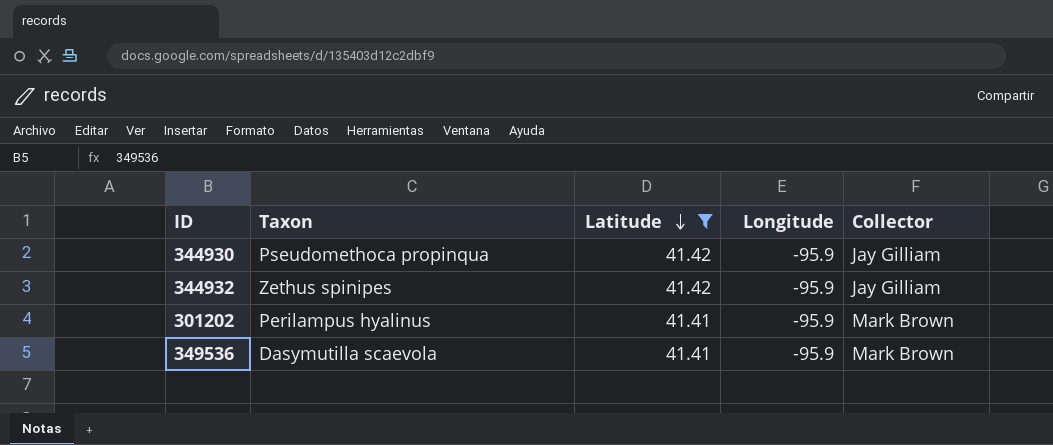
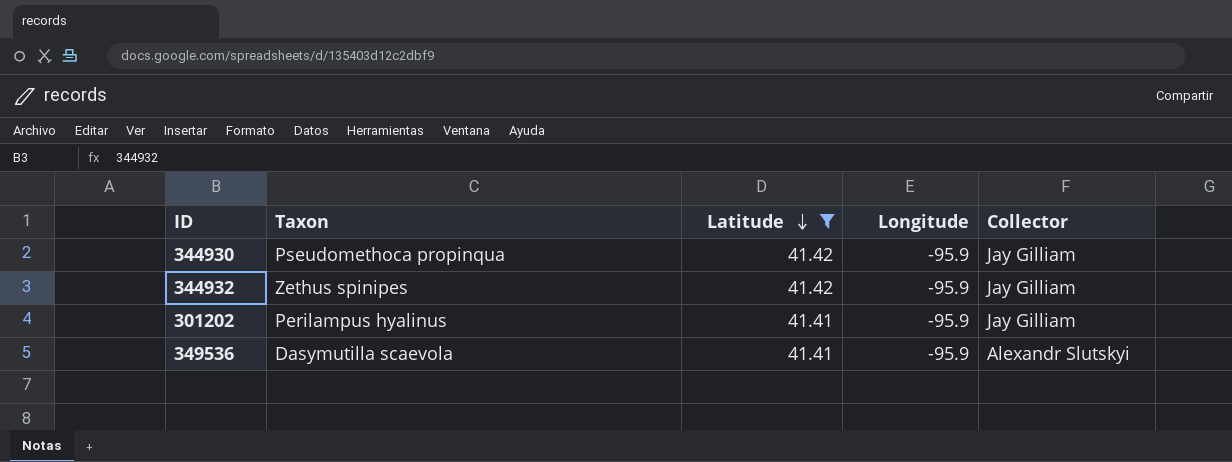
301202 | Collector: Mark Brown -> Jay Gilliam
349536 | Collector: Mark Brown -> Alexandr Slutskyi

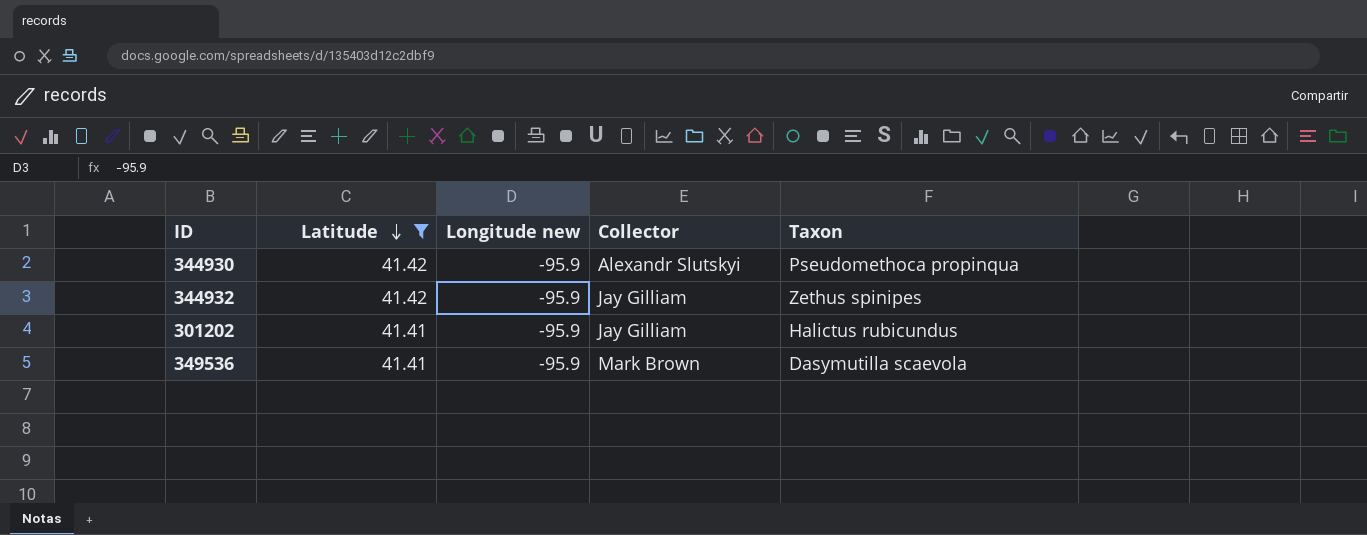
column name: Longitude -> Longitude new
column Taxon | position: 2 -> 5
344930 | Collector: Jay Gilliam -> Alexandr Slutskyi
301202 | Taxon: Perilampus hyalinus -> Halictus rubicundus
349536 | Collector: Alexandr Slutskyi -> Mark Brown

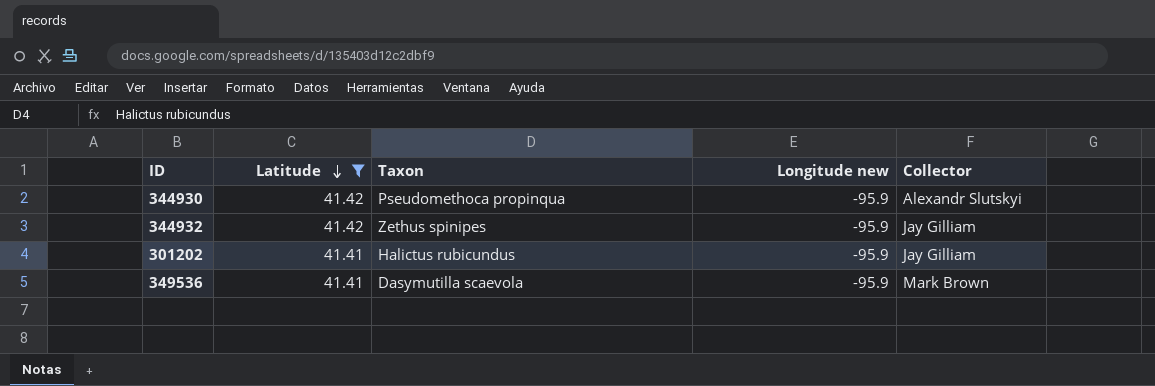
column Taxon | position: 5 -> 3

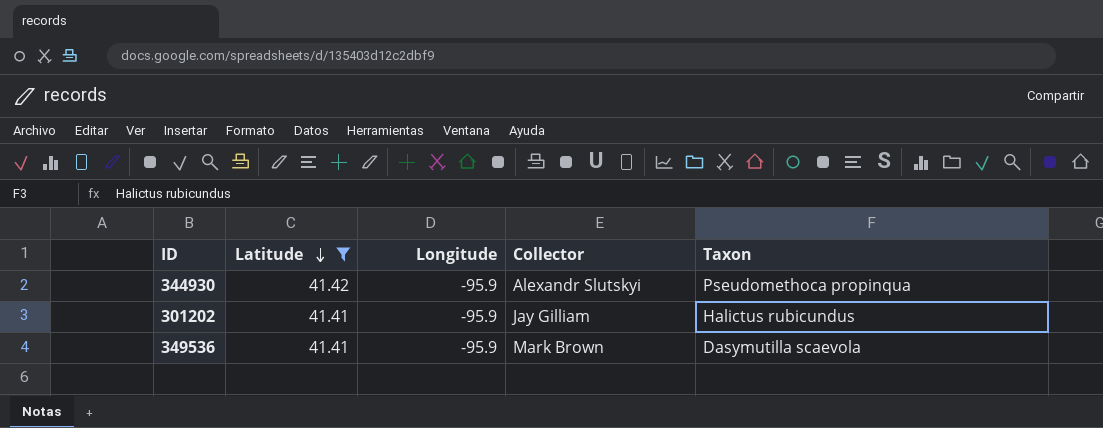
column name: Longitude new -> Longitude
column Taxon | position: 3 -> 5
row 344932: 41.42 | Zethus spinipes | -95.9 | Jay Gilliam -> none

